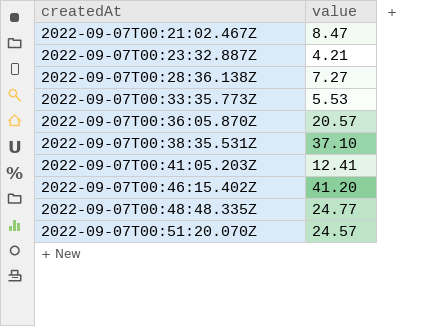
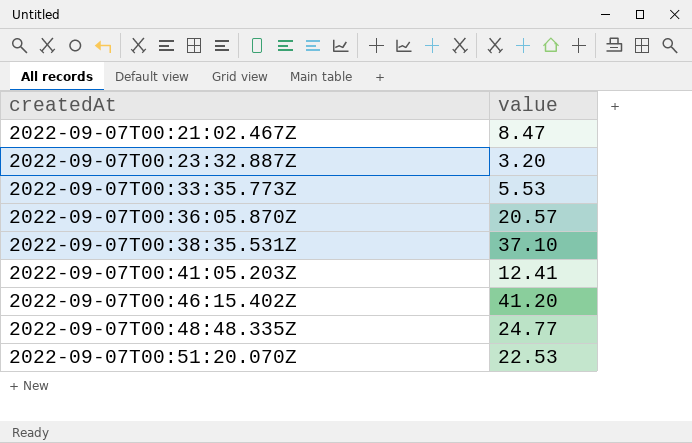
row 2022-09-07T00:28:36.138Z: 7.27 -> none
2022-09-07T00:23:32.887Z | value: 4.21 -> 3.20
2022-09-07T00:51:20.070Z | value: 24.57 -> 22.53

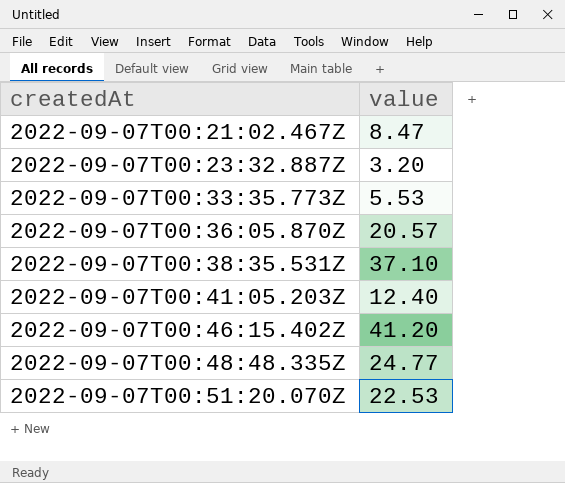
2022-09-07T00:41:05.203Z | value: 12.41 -> 12.40

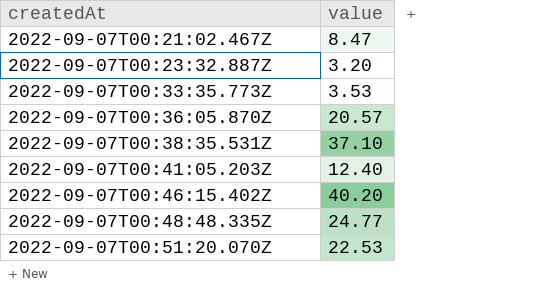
2022-09-07T00:33:35.773Z | value: 5.53 -> 3.53
2022-09-07T00:46:15.402Z | value: 41.20 -> 40.20

